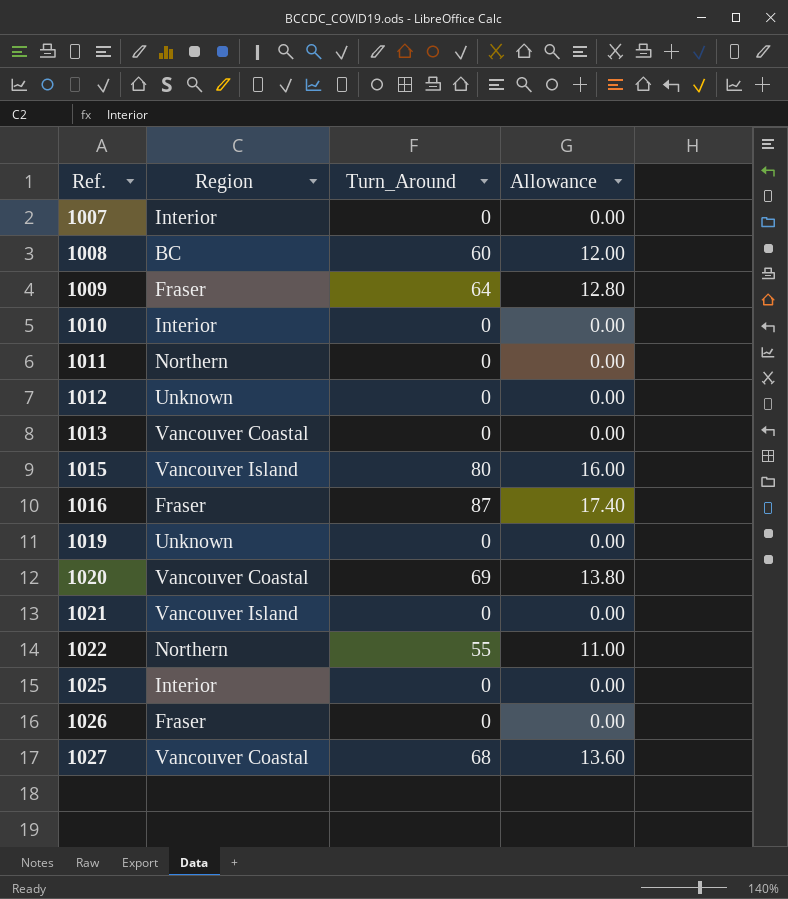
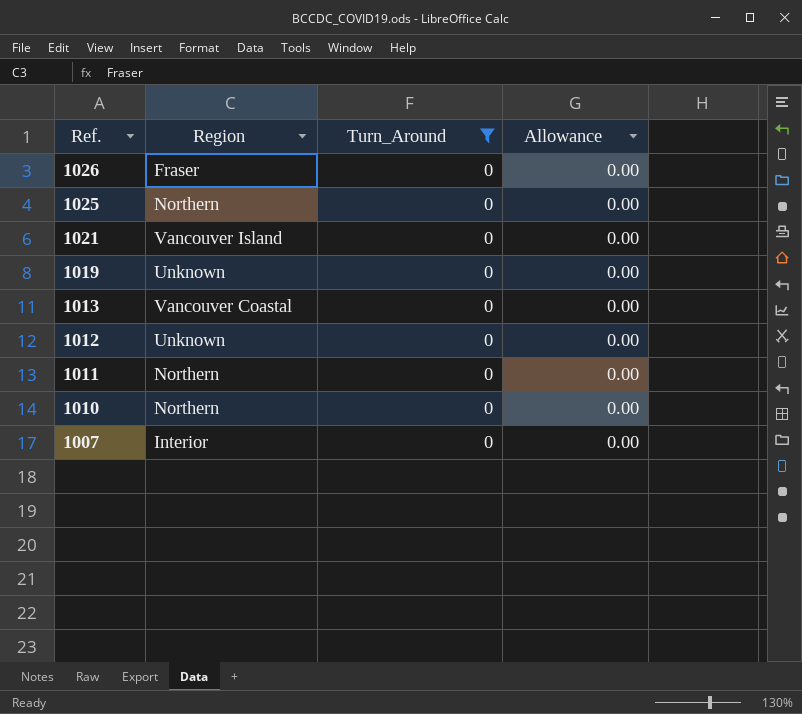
filter: none -> Turn_Around = 0
row order: Ref. ascending -> Ref. descending
1025 | Region: Interior -> Northern
1010 | Region: Interior -> Northern

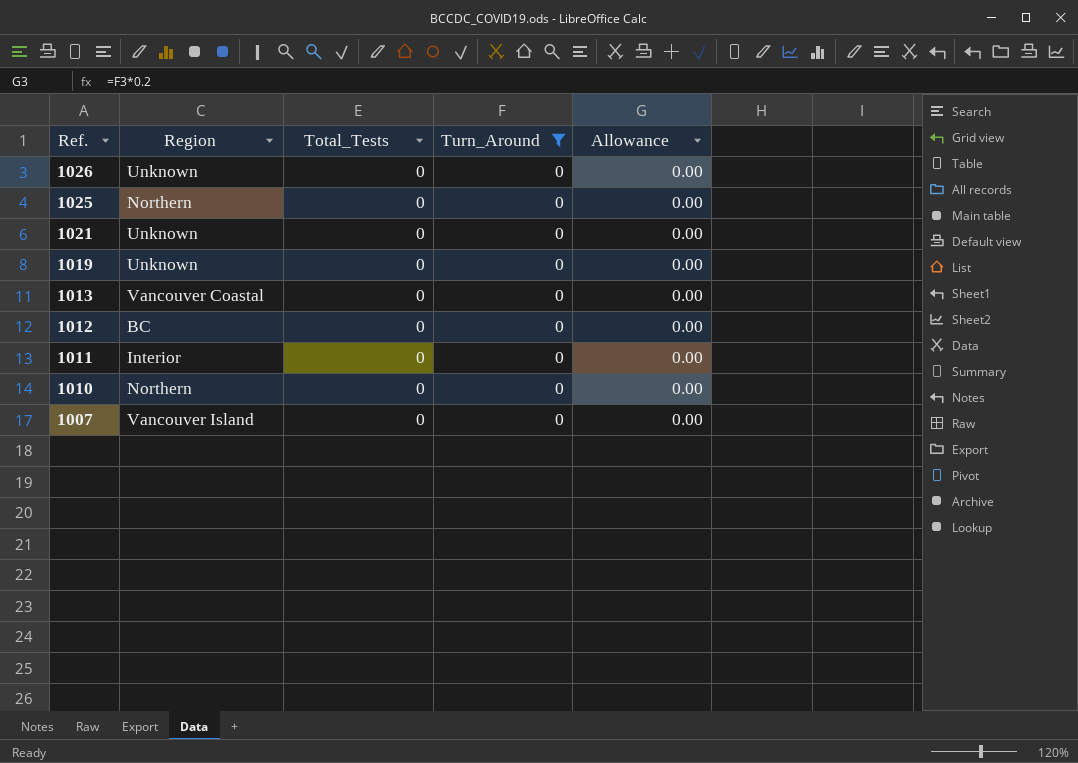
column Total_Tests | position: none -> 3
1026 | Region: Fraser -> Unknown
1021 | Region: Vancouver Island -> Unknown
1012 | Region: Unknown -> BC
1011 | Region: Northern -> Interior
1007 | Region: Interior -> Vancouver Island

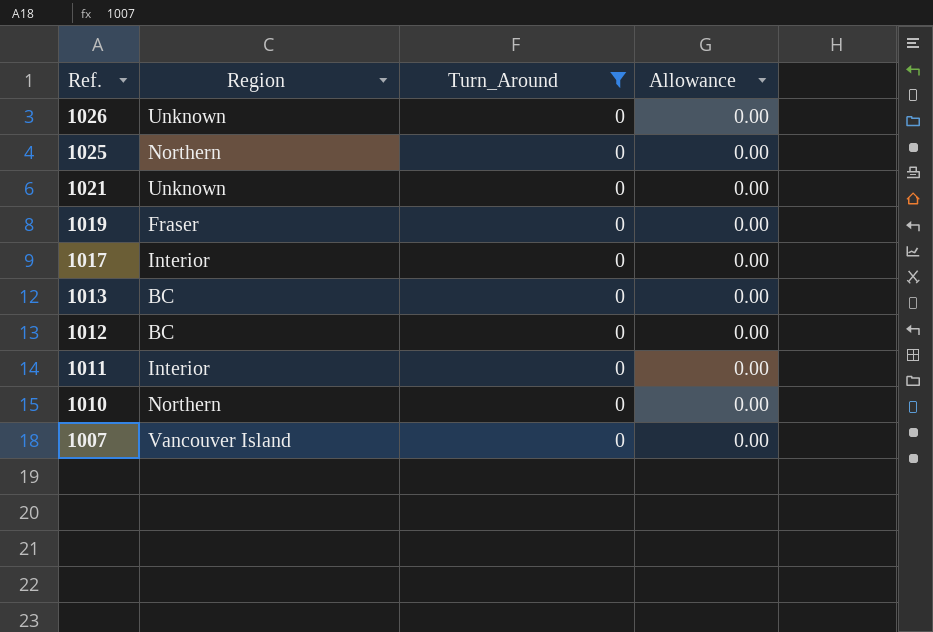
column Total_Tests | position: 3 -> none
1019 | Region: Unknown -> Fraser
row 1017: none -> Interior | 0 | 0.00
1013 | Region: Vancouver Coastal -> BC

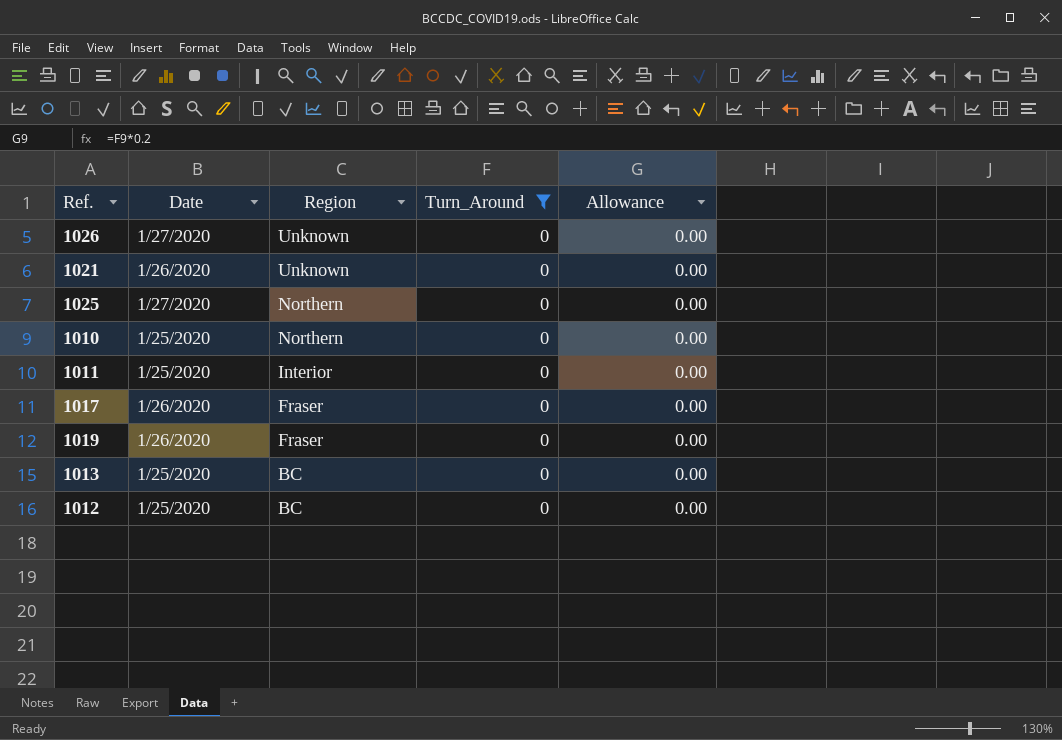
row order: Ref. descending -> Region descending
column Date | position: none -> 2
row 1007: Vancouver Island | 0 | 0.00 -> none
1017 | Region: Interior -> Fraser

